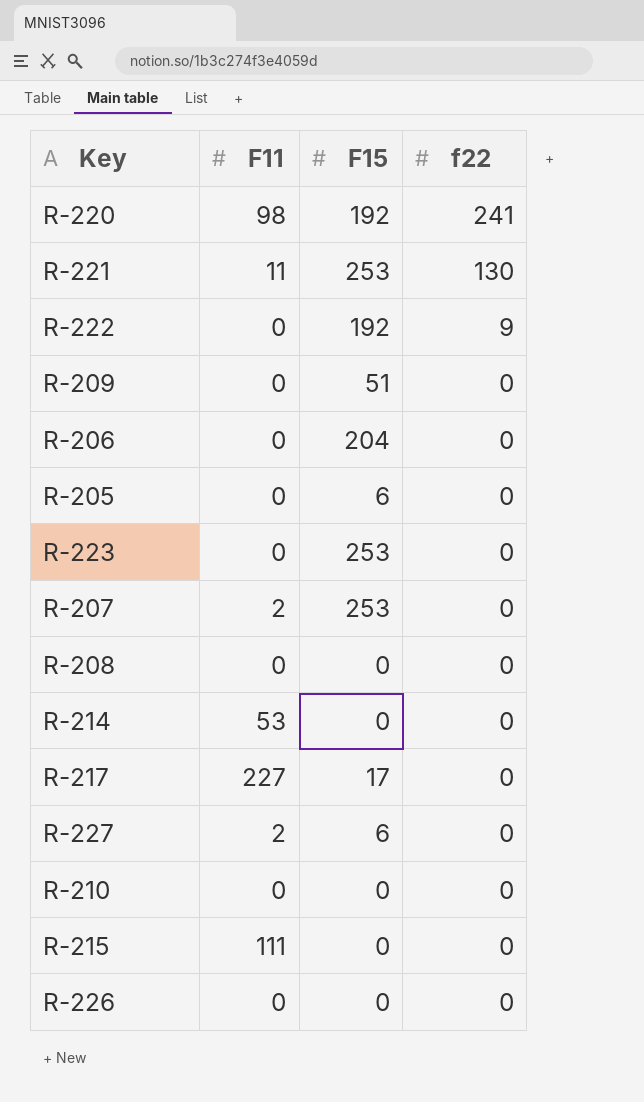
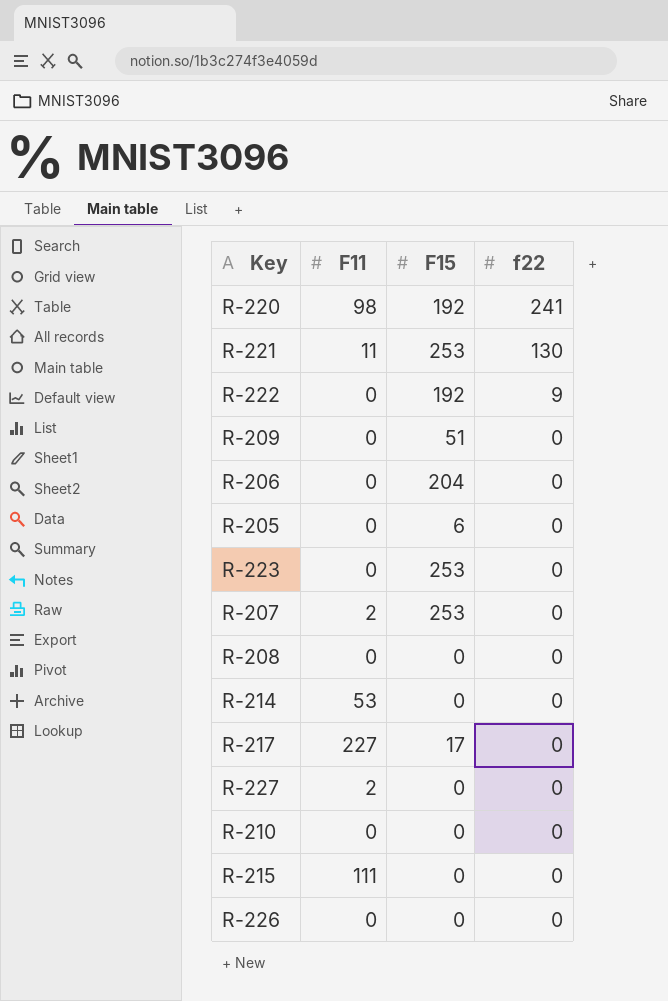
R-227 | F15: 6 -> 0

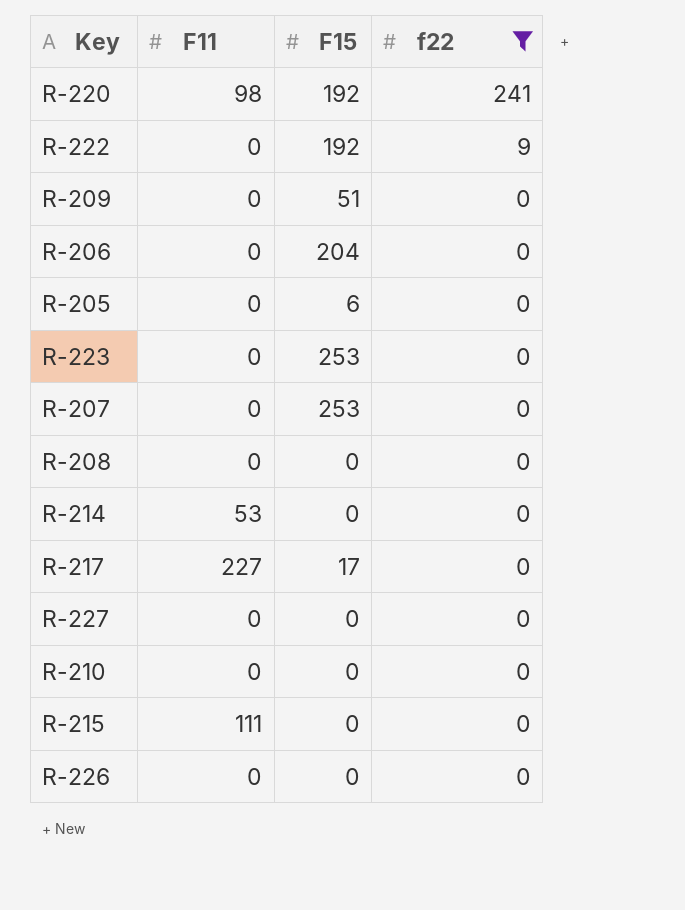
filter: none -> f22 != 130
R-207 | F11: 2 -> 0
R-227 | F11: 2 -> 0

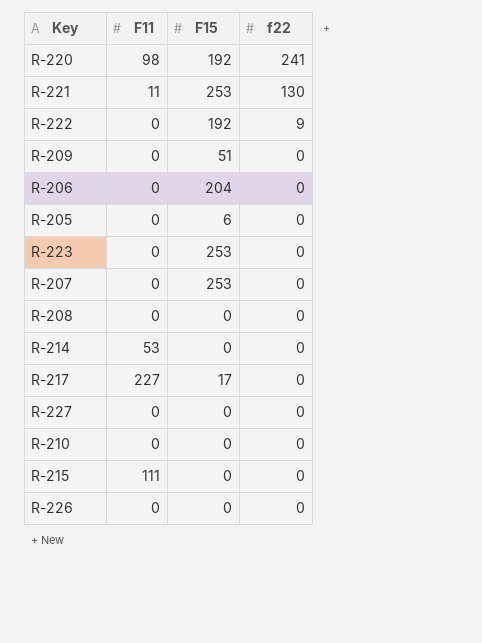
filter: f22 != 130 -> none

